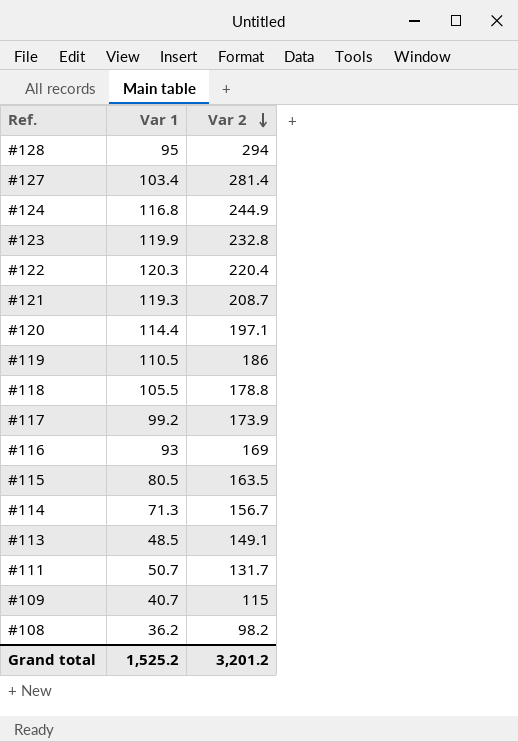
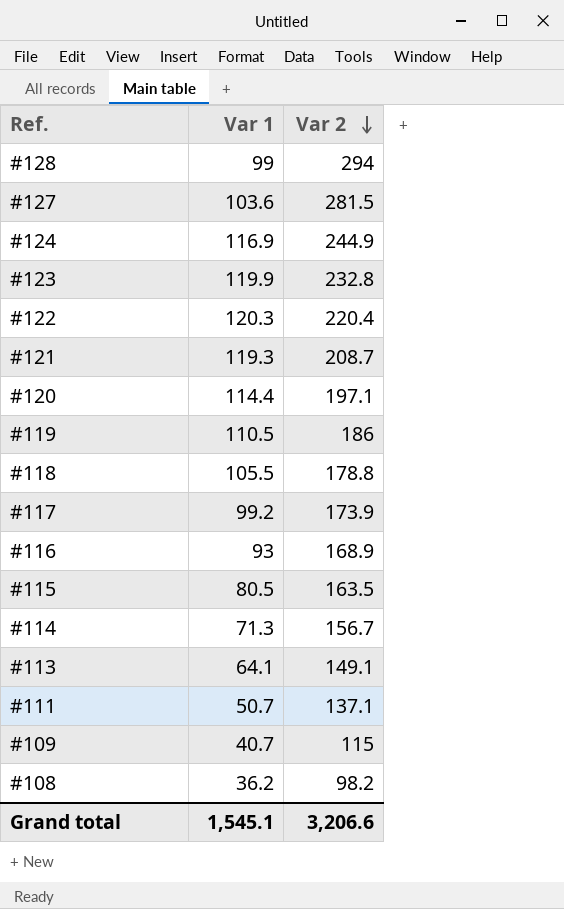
#128 | Var 1: 95 -> 99
#127 | Var 1: 103.4 -> 103.6
#127 | Var 2: 281.4 -> 281.5
#124 | Var 1: 116.8 -> 116.9
#116 | Var 2: 169 -> 168.9
#113 | Var 1: 48.5 -> 64.1
#111 | Var 2: 131.7 -> 137.1
Grand total | Var 1: 1,525.2 -> 1,545.1
Grand total | Var 2: 3,201.2 -> 3,206.6

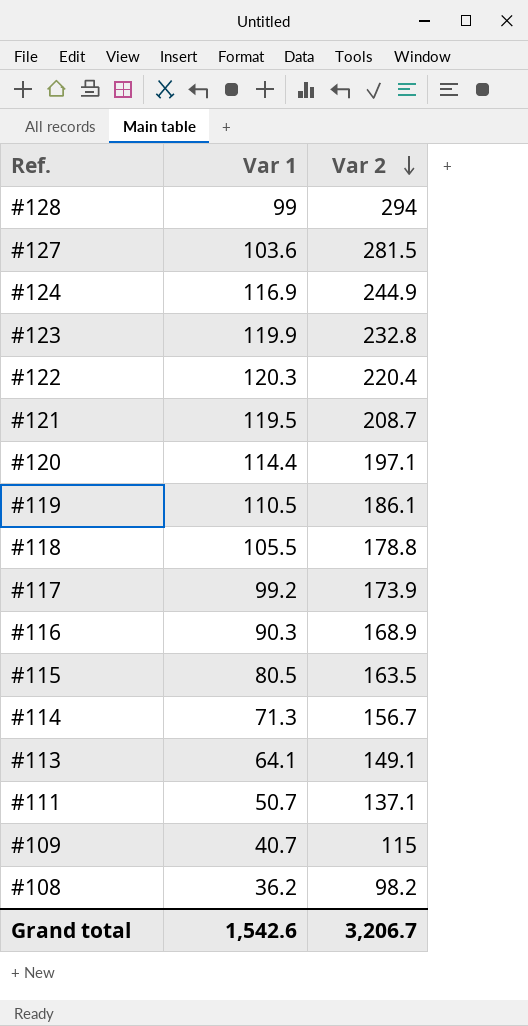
#121 | Var 1: 119.3 -> 119.5
#119 | Var 2: 186 -> 186.1
#116 | Var 1: 93 -> 90.3
Grand total | Var 1: 1,545.1 -> 1,542.6
Grand total | Var 2: 3,206.6 -> 3,206.7

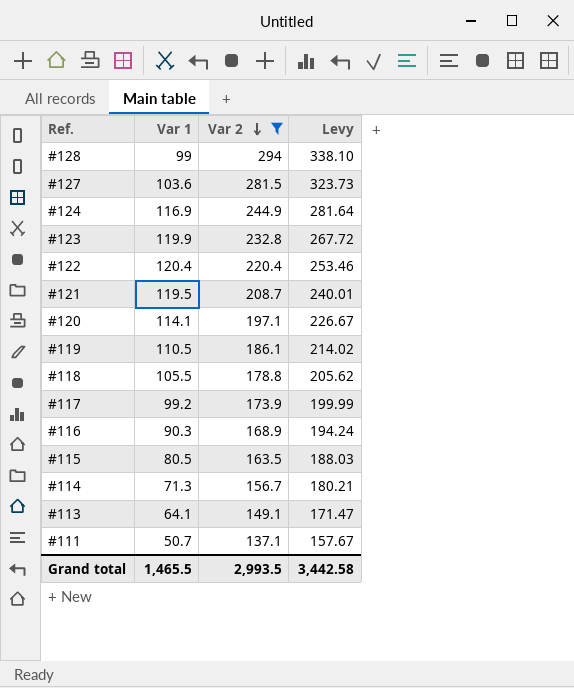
filter: none -> Var 2 >= 137.1
column Levy | formula: none -> [Var 2] * 1.15
#122 | Var 1: 120.3 -> 120.4
#120 | Var 1: 114.4 -> 114.1
Grand total | Var 1: 1,542.6 -> 1,465.5
Grand total | Var 2: 3,206.7 -> 2,993.5

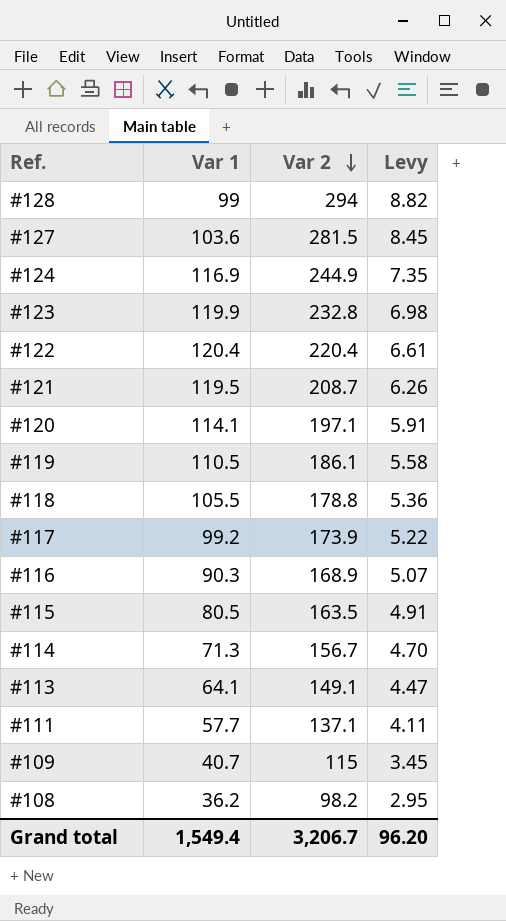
filter: Var 2 >= 137.1 -> none
column Levy | formula: [Var 2] * 1.15 -> [Var 2] * 0.03
#111 | Var 1: 50.7 -> 57.7
Grand total | Var 1: 1,465.5 -> 1,549.4
Grand total | Var 2: 2,993.5 -> 3,206.7
Grand total | Levy: 3,442.58 -> 96.20

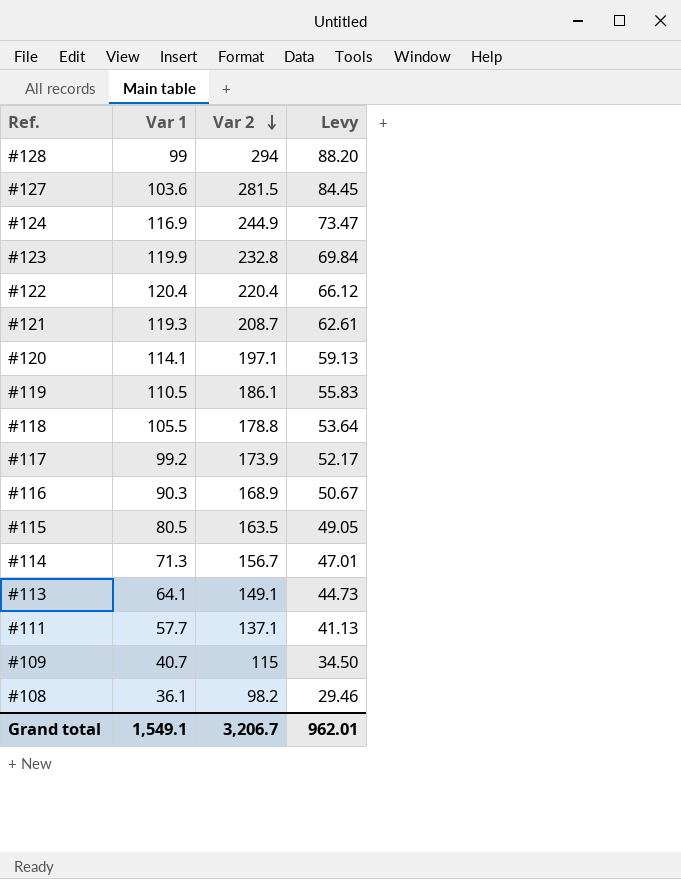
column Levy | formula: [Var 2] * 0.03 -> [Var 2] * 0.3
#121 | Var 1: 119.5 -> 119.3
#108 | Var 1: 36.2 -> 36.1
Grand total | Var 1: 1,549.4 -> 1,549.1
Grand total | Levy: 96.20 -> 962.01

